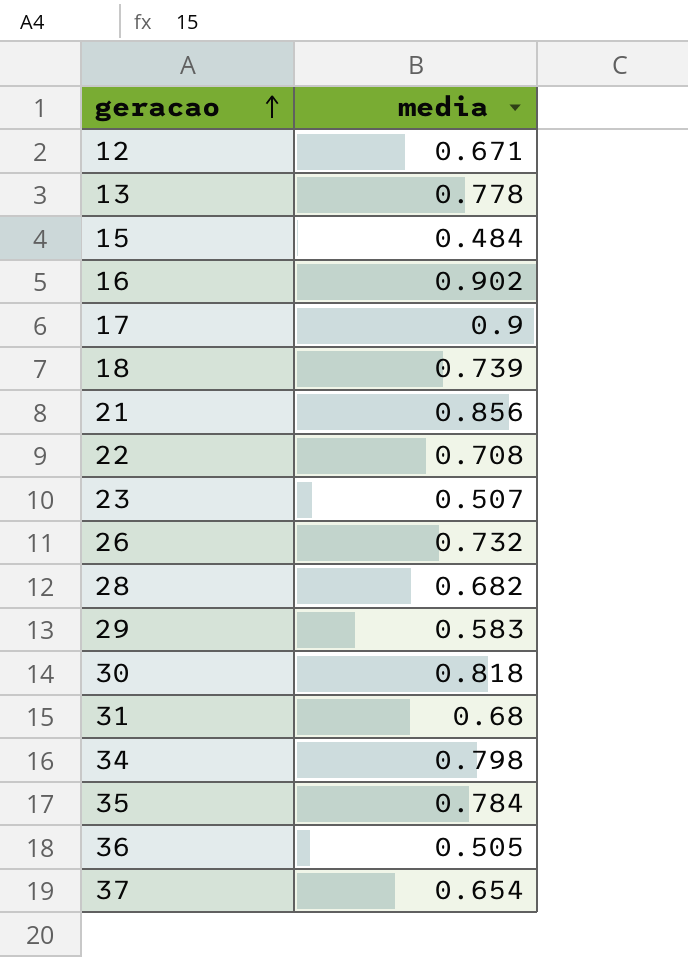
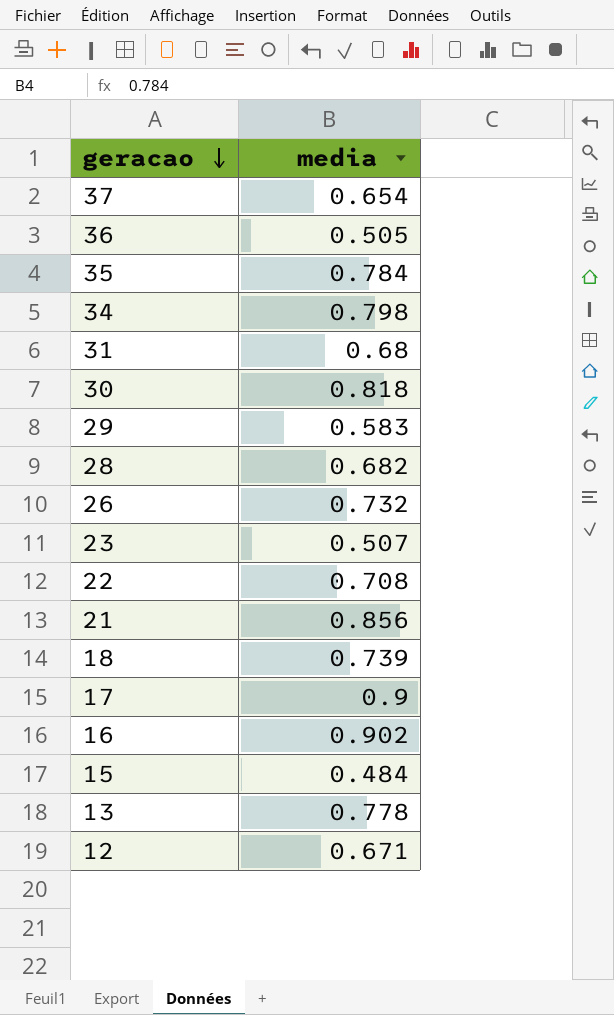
row order: geracao ascending -> geracao descending

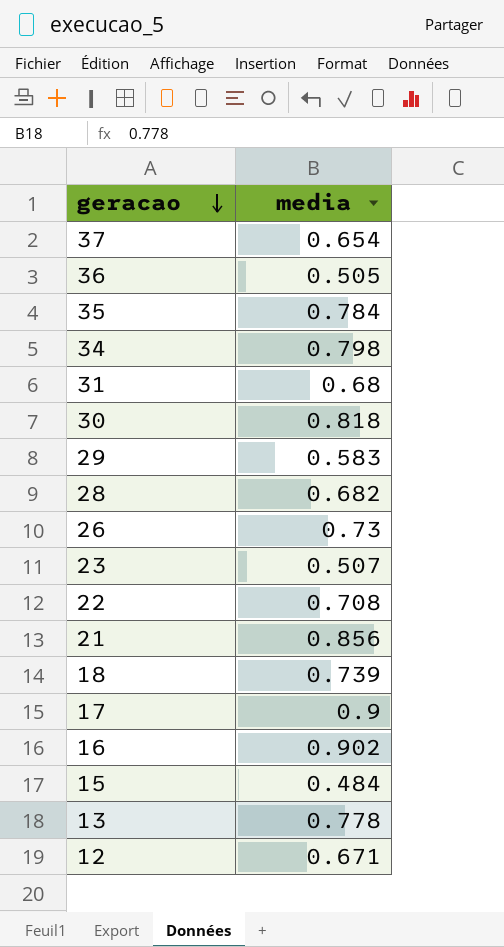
26 | media: 0.732 -> 0.73

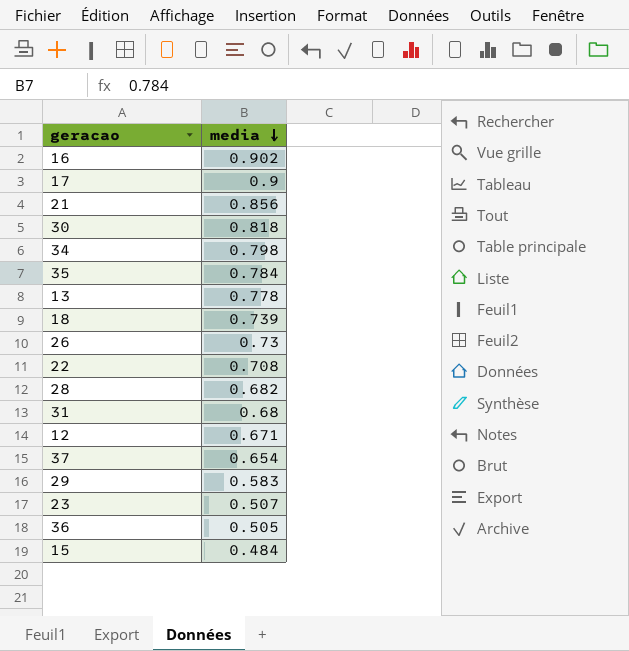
row order: geracao descending -> media descending

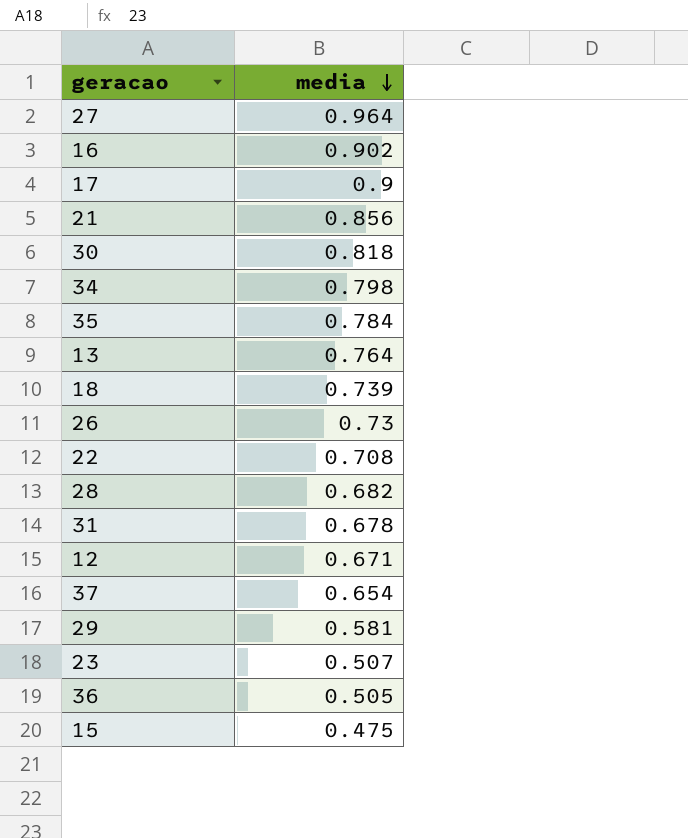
row 27: none -> 0.964
13 | media: 0.778 -> 0.764
31 | media: 0.68 -> 0.678
29 | media: 0.583 -> 0.581
15 | media: 0.484 -> 0.475

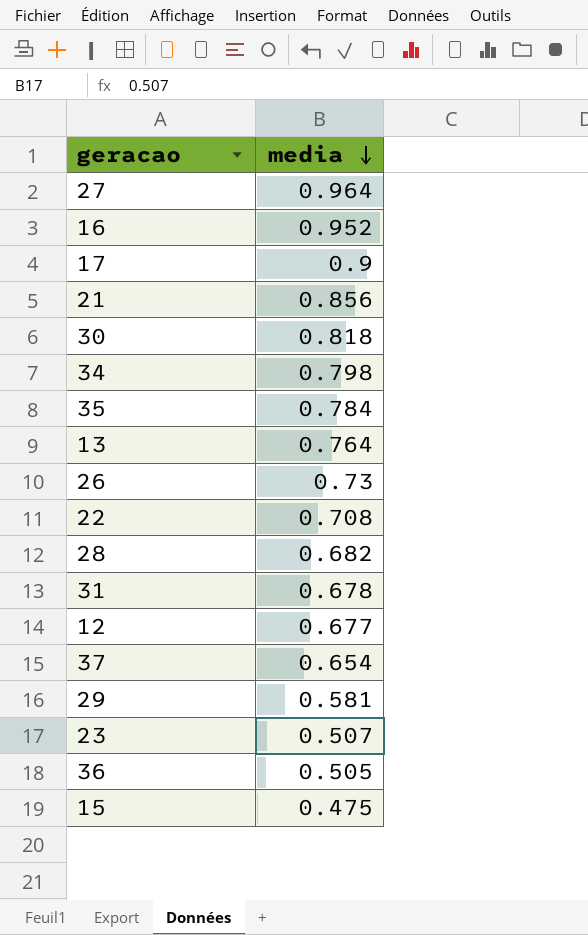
row 18: 0.739 -> none
16 | media: 0.902 -> 0.952
12 | media: 0.671 -> 0.677

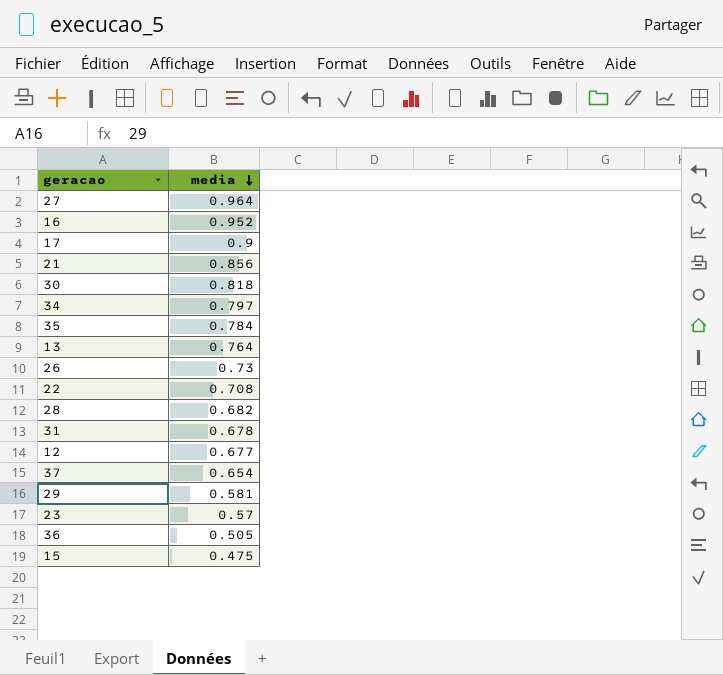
34 | media: 0.798 -> 0.797
23 | media: 0.507 -> 0.57

